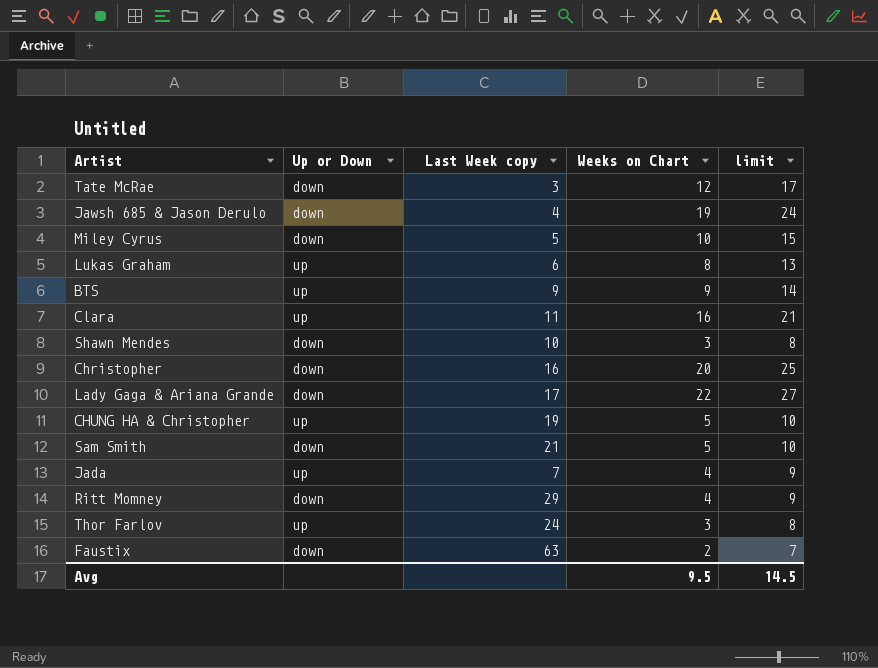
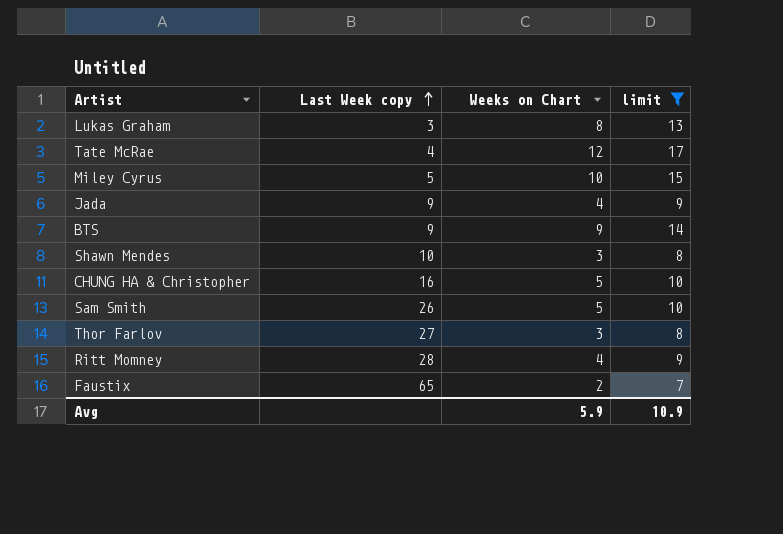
filter: none -> limit <= 17
row order: none -> Last Week copy ascending
column Up or Down | position: 2 -> none
Lukas Graham | Last Week copy: 6 -> 3
Tate McRae | Last Week copy: 3 -> 4
Jada | Last Week copy: 7 -> 9
CHUNG HA & Christopher | Last Week copy: 19 -> 16
Sam Smith | Last Week copy: 21 -> 26
Thor Farlov | Last Week copy: 24 -> 27
Ritt Momney | Last Week copy: 29 -> 28
Faustix | Last Week copy: 63 -> 65
Avg | Weeks on Chart: 9.5 -> 5.9
Avg | limit: 14.5 -> 10.9

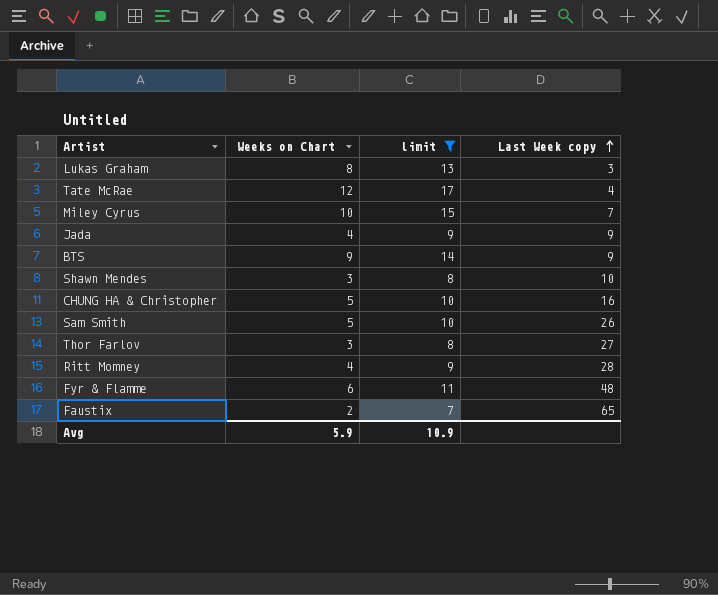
column Last Week copy | position: 2 -> 4
Miley Cyrus | Last Week copy: 5 -> 7
row Fyr & Flamme: none -> 6 | 11 | 48

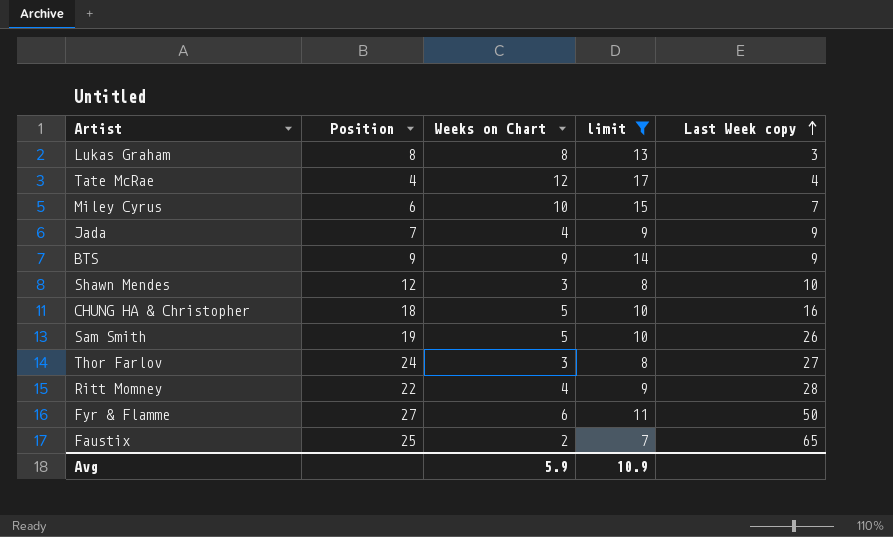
column Position | position: none -> 2
Fyr & Flamme | Last Week copy: 48 -> 50

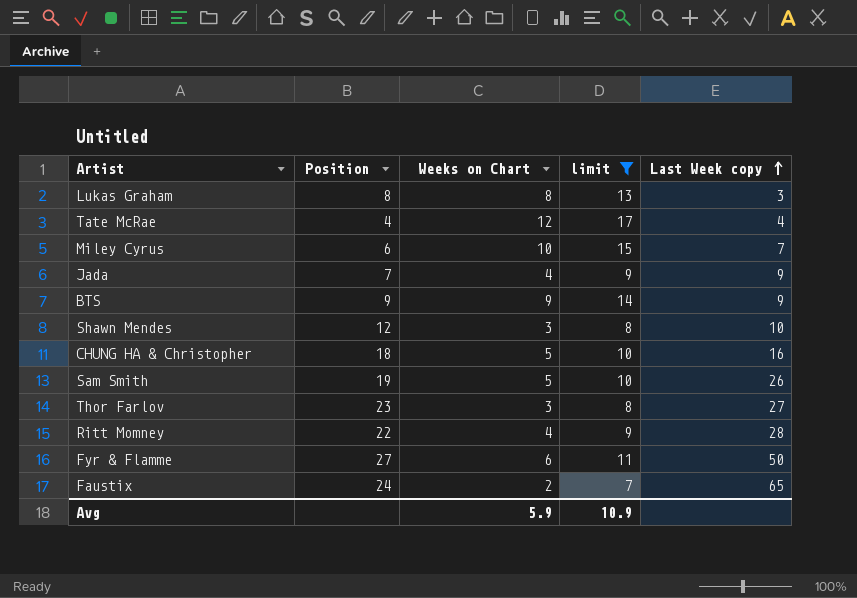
Thor Farlov | Position: 24 -> 23
Faustix | Position: 25 -> 24

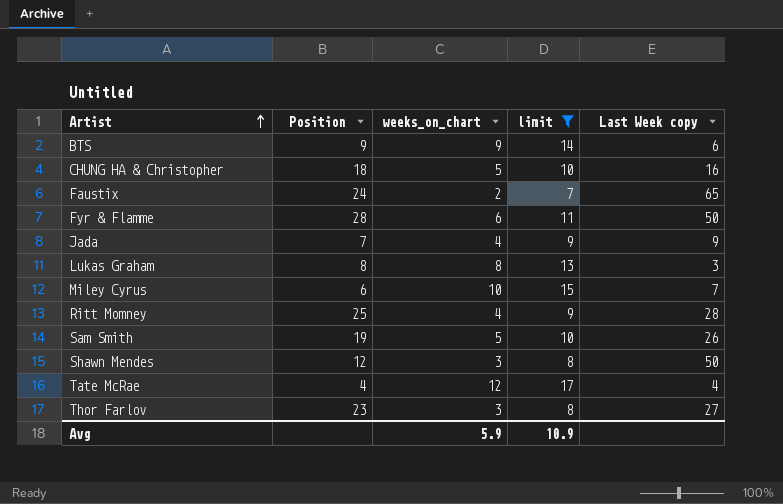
row order: Last Week copy ascending -> Artist ascending
column name: Weeks on Chart -> weeks_on_chart
BTS | Last Week copy: 9 -> 6
Fyr & Flamme | Position: 27 -> 28
Ritt Momney | Position: 22 -> 25
Shawn Mendes | Last Week copy: 10 -> 50

